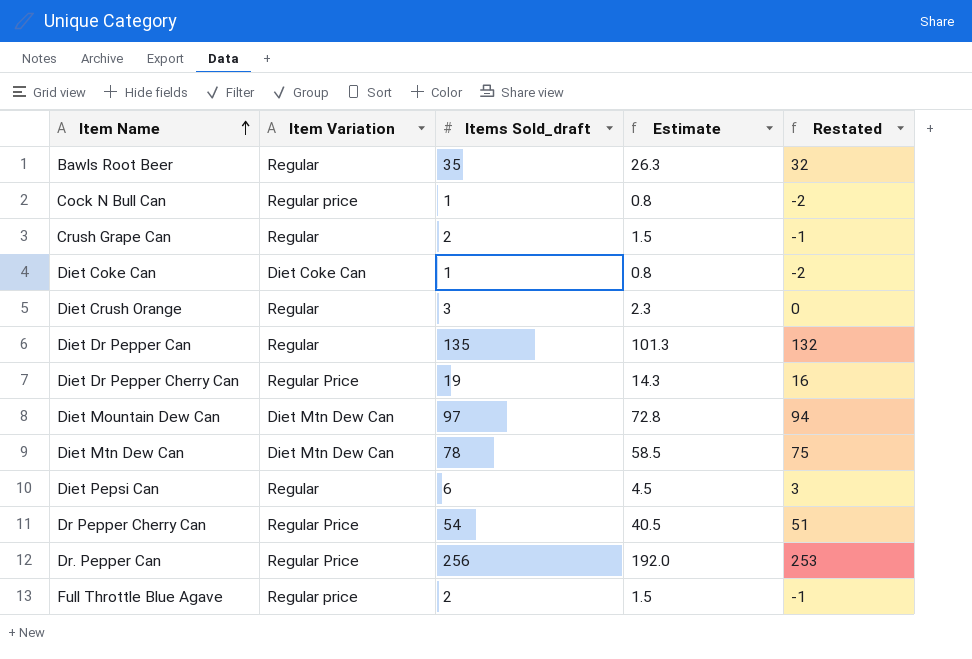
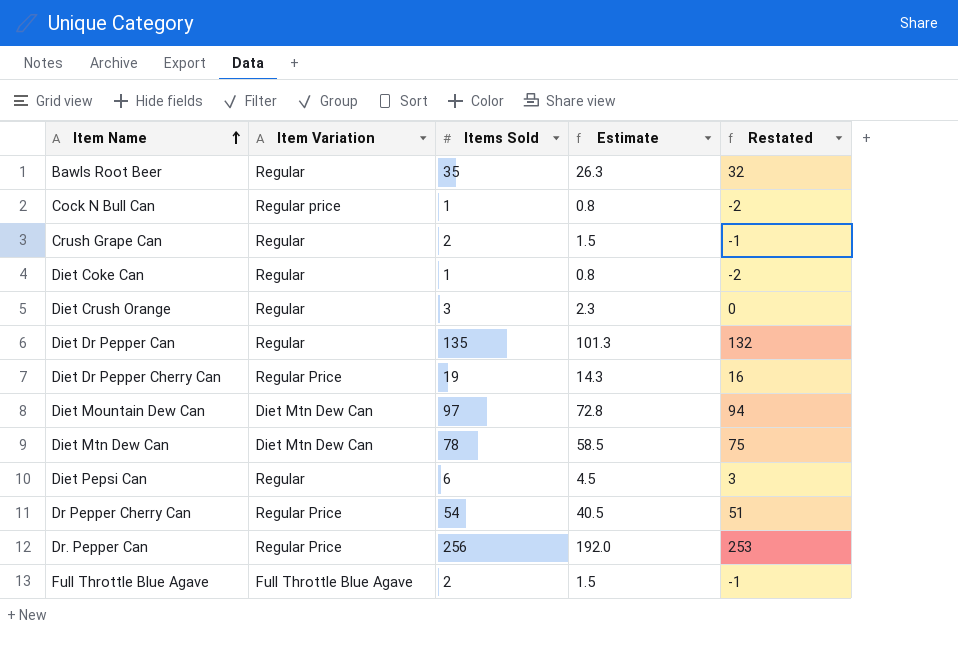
column name: Items Sold_draft -> Items Sold
Diet Coke Can | Item Variation: Diet Coke Can -> Regular
Full Throttle Blue Agave | Item Variation: Regular price -> Full Throttle Blue Agave

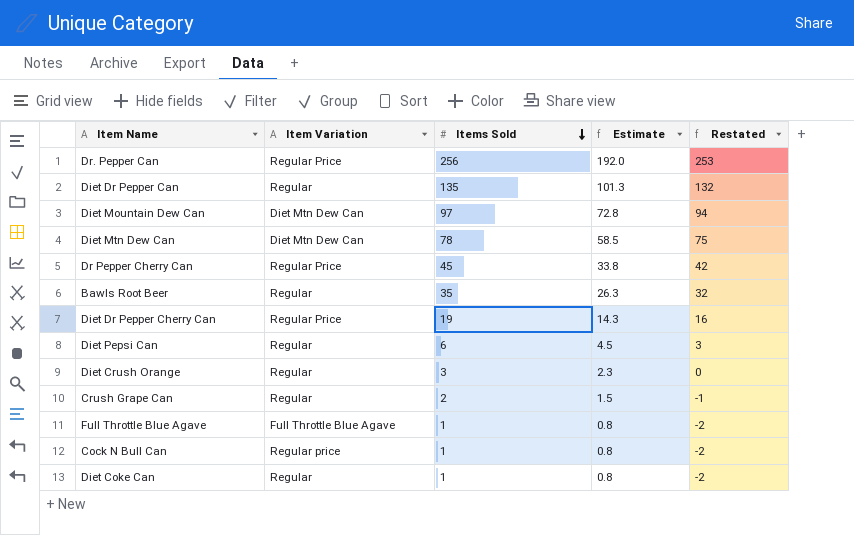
row order: Item Name ascending -> Items Sold descending
Dr Pepper Cherry Can | Items Sold: 54 -> 45
Dr Pepper Cherry Can | Estimate: 40.5 -> 33.8
Dr Pepper Cherry Can | Restated: 51 -> 42
Full Throttle Blue Agave | Items Sold: 2 -> 1
Full Throttle Blue Agave | Estimate: 1.5 -> 0.8
Full Throttle Blue Agave | Restated: -1 -> -2

